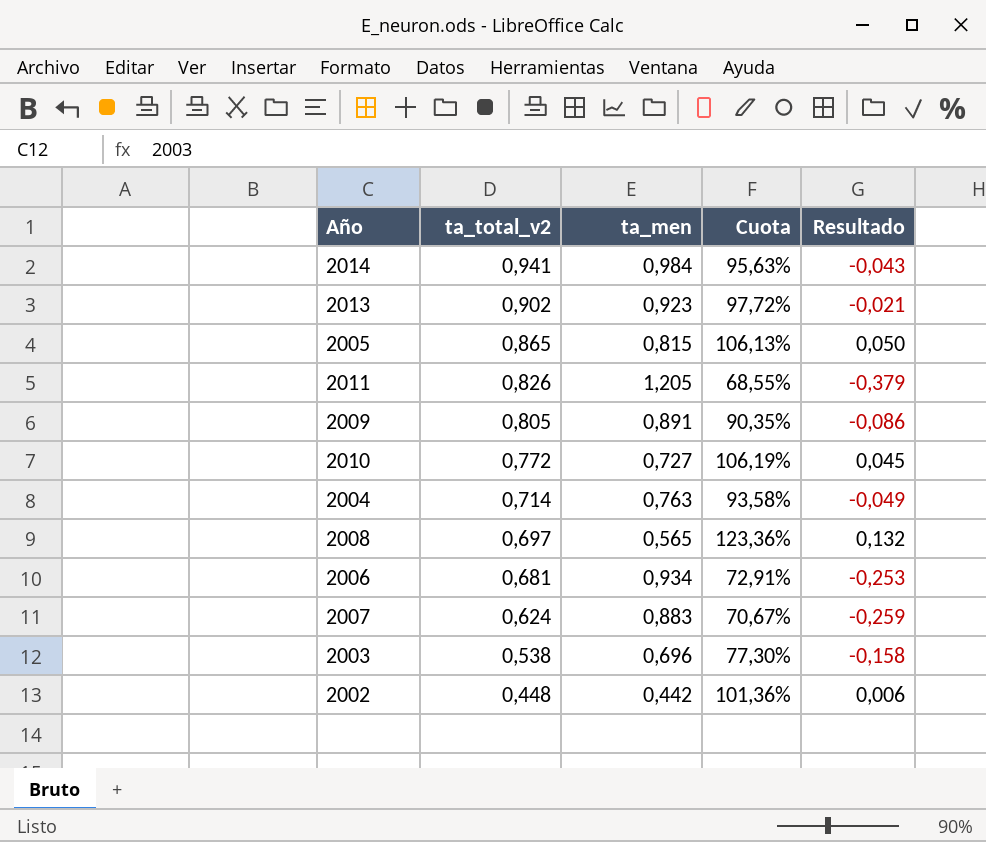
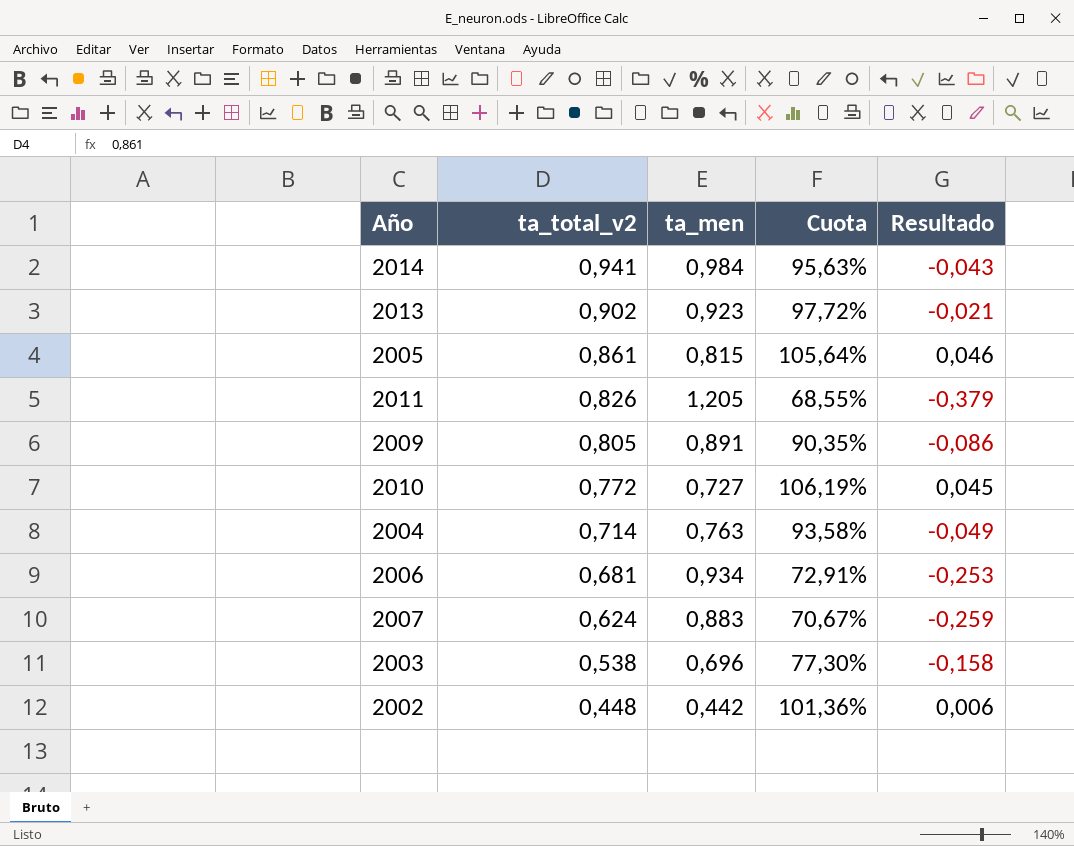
row 2008: 0,697 | 0,565 | 123,36% | 0,132 -> none
2005 | ta_total_v2: 0,865 -> 0,861
2005 | Cuota: 106,13% -> 105,64%
2005 | Resultado: 0,050 -> 0,046

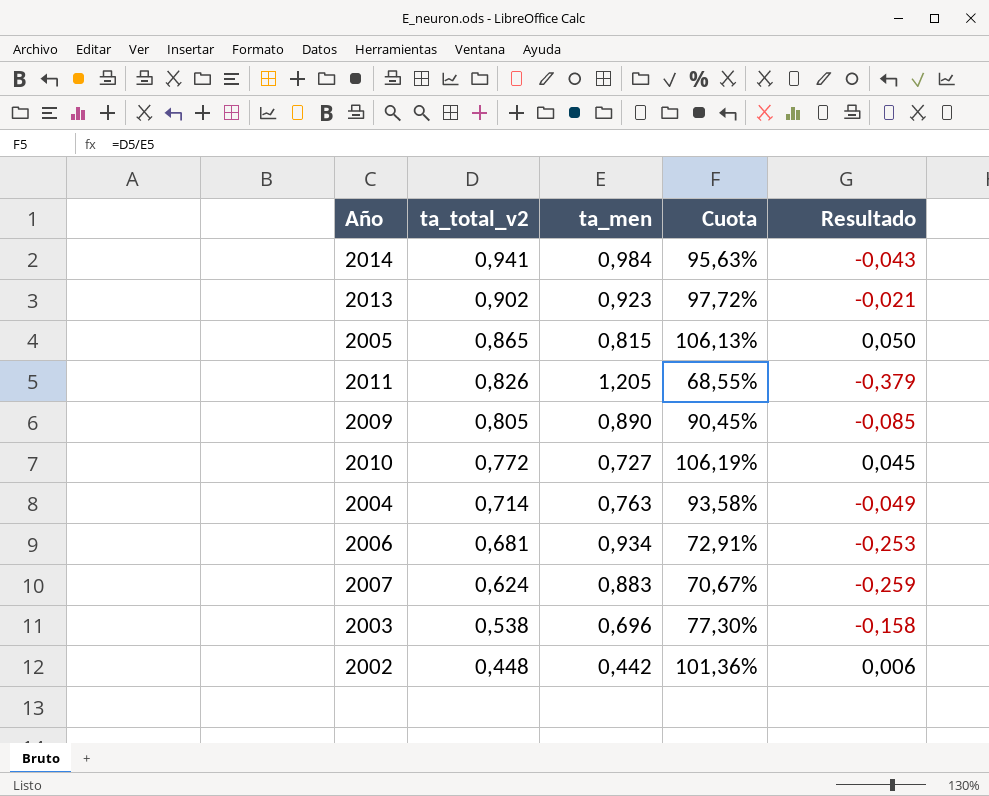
2005 | ta_total_v2: 0,861 -> 0,865
2005 | Cuota: 105,64% -> 106,13%
2005 | Resultado: 0,046 -> 0,050
2009 | ta_men: 0,891 -> 0,890
2009 | Cuota: 90,35% -> 90,45%
2009 | Resultado: -0,086 -> -0,085

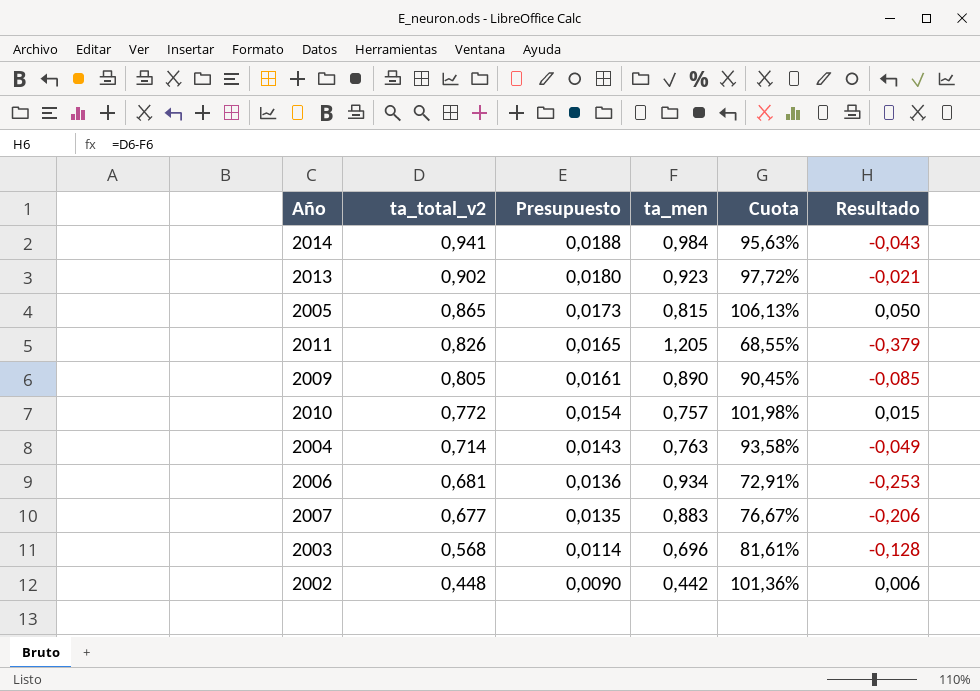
column Presupuesto | formula: none -> [ta_total_v2] * 0,02
2010 | ta_men: 0,727 -> 0,757
2010 | Cuota: 106,19% -> 101,98%
2010 | Resultado: 0,045 -> 0,015
2007 | ta_total_v2: 0,624 -> 0,677
2007 | Cuota: 70,67% -> 76,67%
2007 | Resultado: -0,259 -> -0,206
2003 | ta_total_v2: 0,538 -> 0,568
2003 | Cuota: 77,30% -> 81,61%
2003 | Resultado: -0,158 -> -0,128

